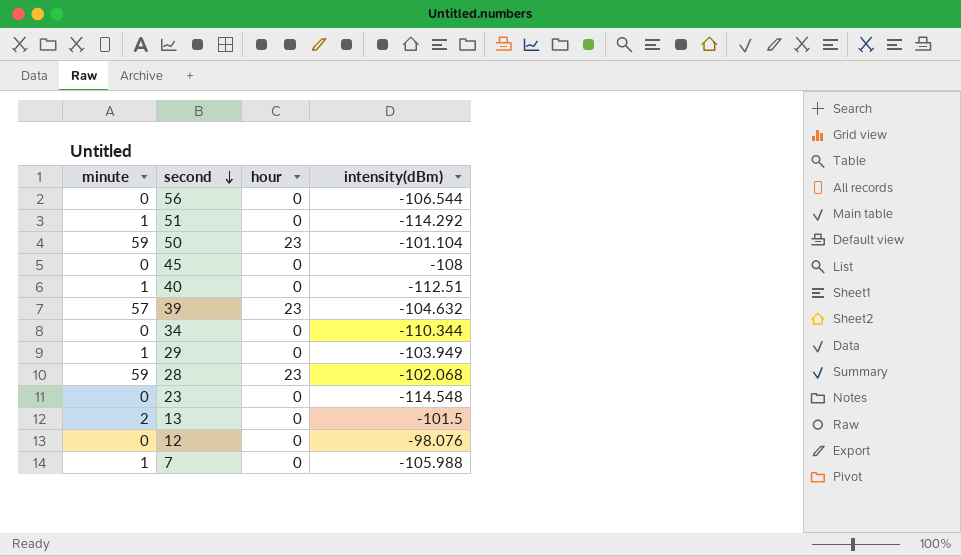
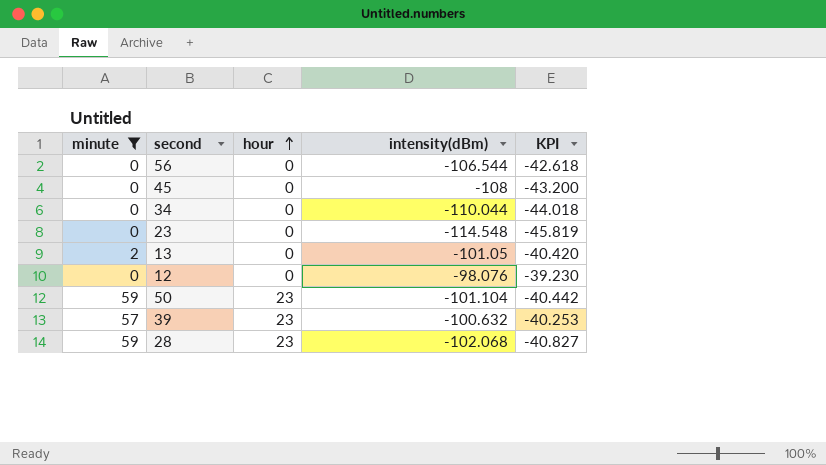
filter: none -> minute != 1
row order: second descending -> hour ascending
column KPI | formula: none -> [intensity(dBm)] * 0.4
34 | intensity(dBm): -110.344 -> -110.044
13 | intensity(dBm): -101.5 -> -101.05
39 | intensity(dBm): -104.632 -> -100.632

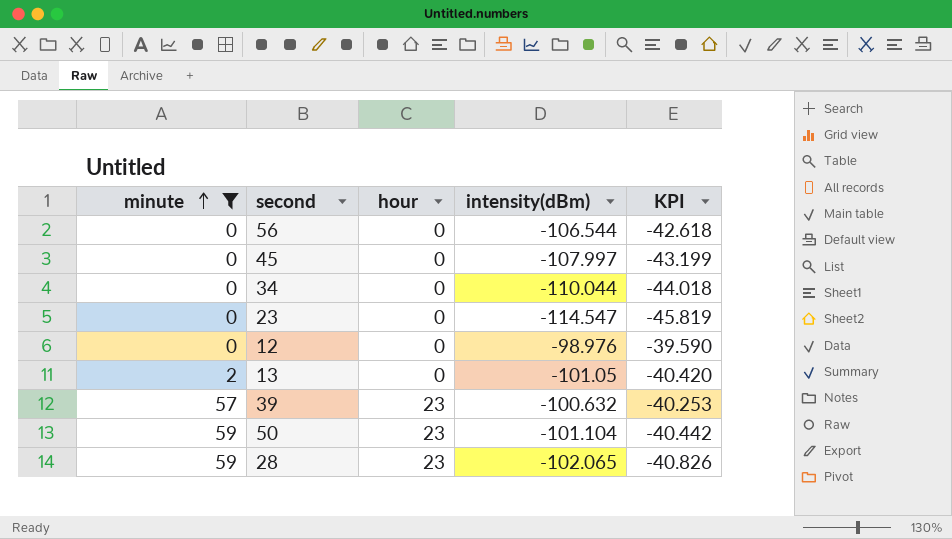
row order: hour ascending -> minute ascending
45 | intensity(dBm): -108 -> -107.997
45 | KPI: -43.200 -> -43.199
23 | intensity(dBm): -114.548 -> -114.547
12 | intensity(dBm): -98.076 -> -98.976
12 | KPI: -39.230 -> -39.590
28 | intensity(dBm): -102.068 -> -102.065
28 | KPI: -40.827 -> -40.826

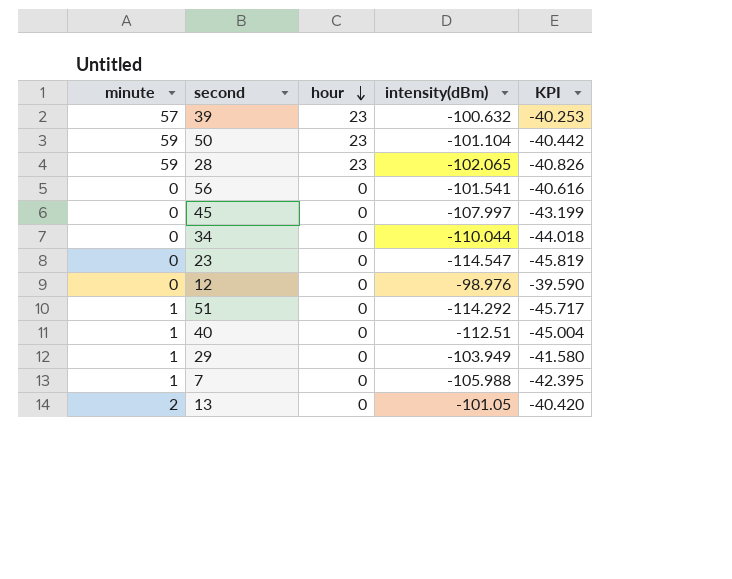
filter: minute != 1 -> none
row order: minute ascending -> hour descending
56 | intensity(dBm): -106.544 -> -101.541
56 | KPI: -42.618 -> -40.616

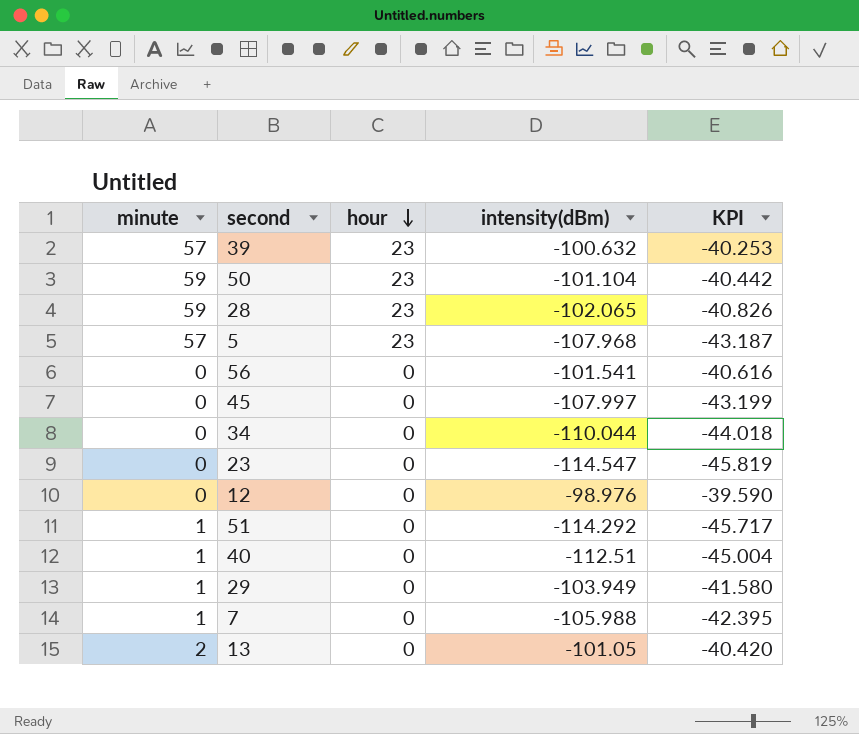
row 5: none -> 57 | 23 | -107.968 | -43.187

